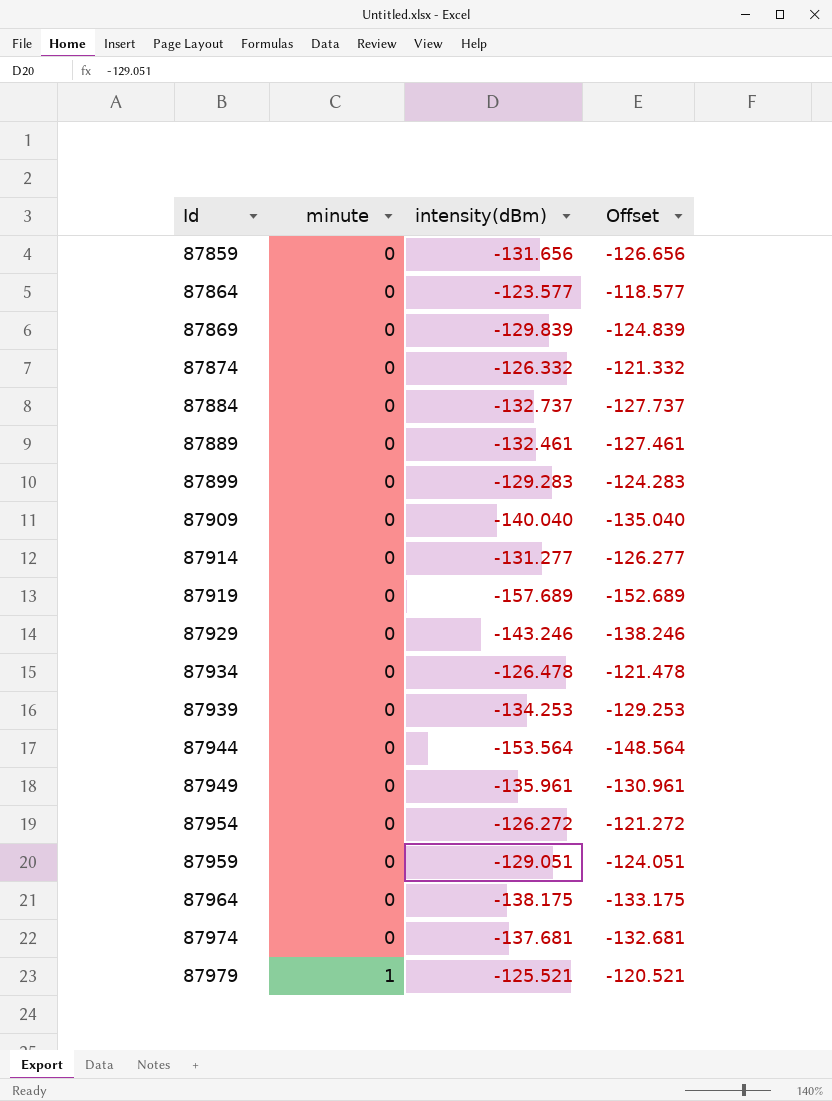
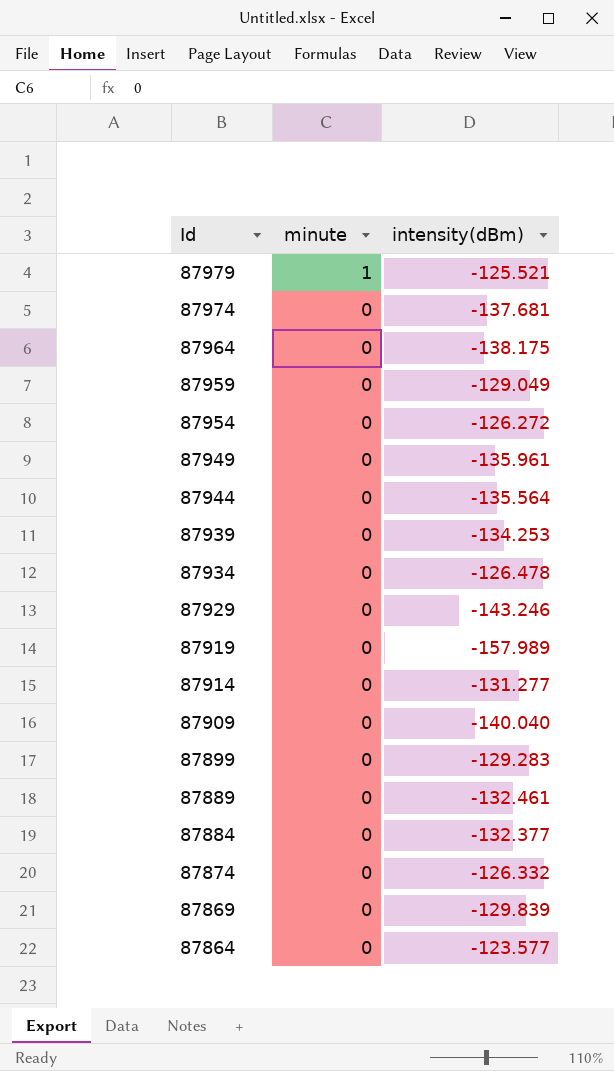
row order: Id ascending -> Id descending
column Offset | formula: [intensity(dBm)] + 5 -> none
row 87859: 0 | -131.656 | -126.656 -> none
87959 | intensity(dBm): -129.051 -> -129.049
87944 | intensity(dBm): -153.564 -> -135.564
87919 | intensity(dBm): -157.689 -> -157.989
87884 | intensity(dBm): -132.737 -> -132.377

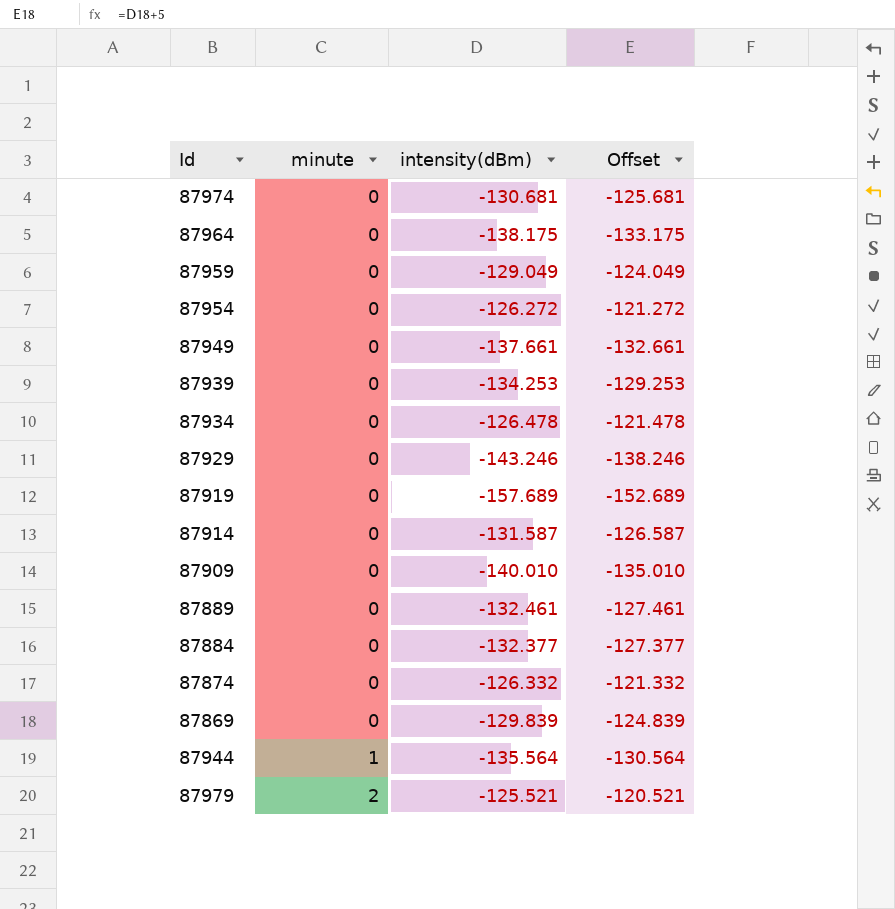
row order: Id descending -> minute ascending
column Offset | formula: none -> [intensity(dBm)] + 5
row 87899: 0 | -129.283 -> none
row 87864: 0 | -123.577 -> none
87974 | intensity(dBm): -137.681 -> -130.681
87949 | intensity(dBm): -135.961 -> -137.661
87919 | intensity(dBm): -157.989 -> -157.689
87914 | intensity(dBm): -131.277 -> -131.587
87909 | intensity(dBm): -140.040 -> -140.010
87944 | minute: 0 -> 1
87979 | minute: 1 -> 2

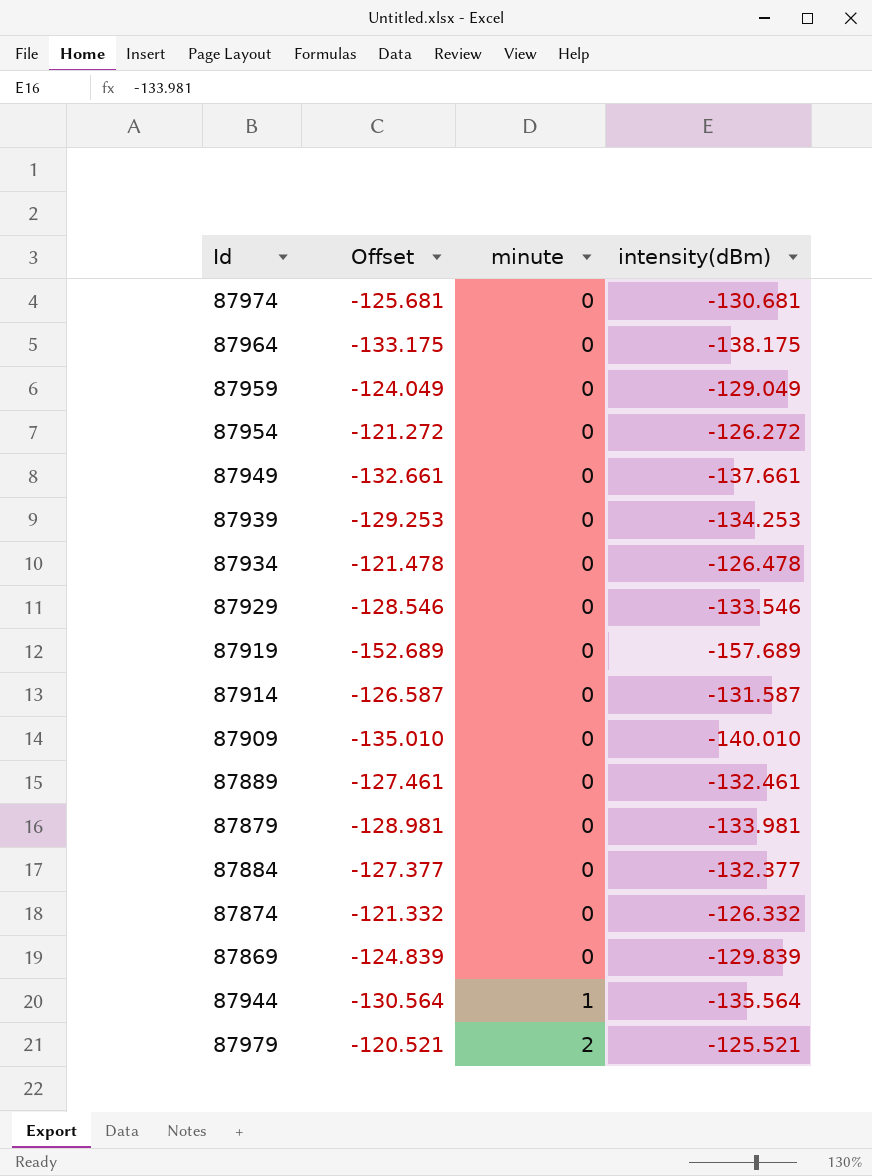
column Offset | position: 4 -> 2
87929 | Offset: -138.246 -> -128.546
87929 | intensity(dBm): -143.246 -> -133.546
row 87879: none -> -128.981 | 0 | -133.981

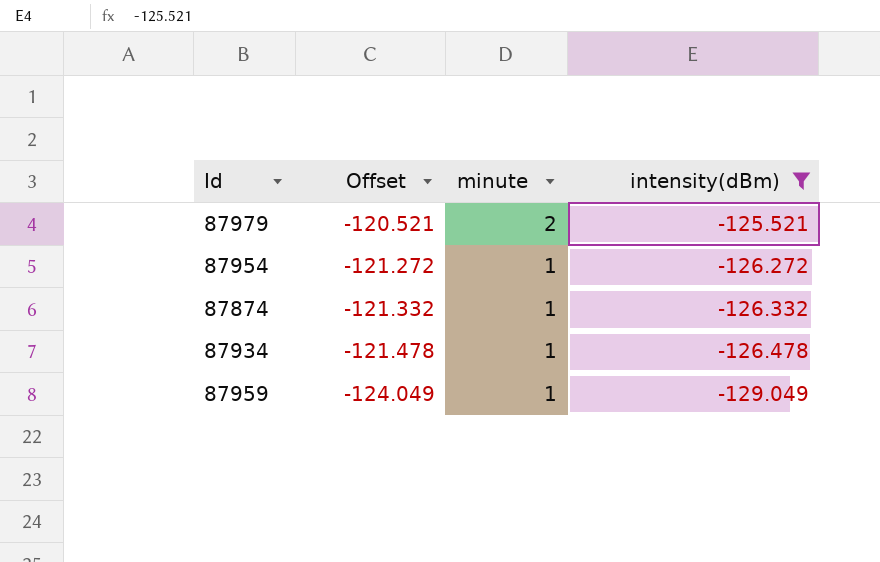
filter: none -> intensity(dBm) >= -129.049
row order: minute ascending -> Offset descending
87954 | minute: 0 -> 1
87874 | minute: 0 -> 1
87934 | minute: 0 -> 1
87959 | minute: 0 -> 1

